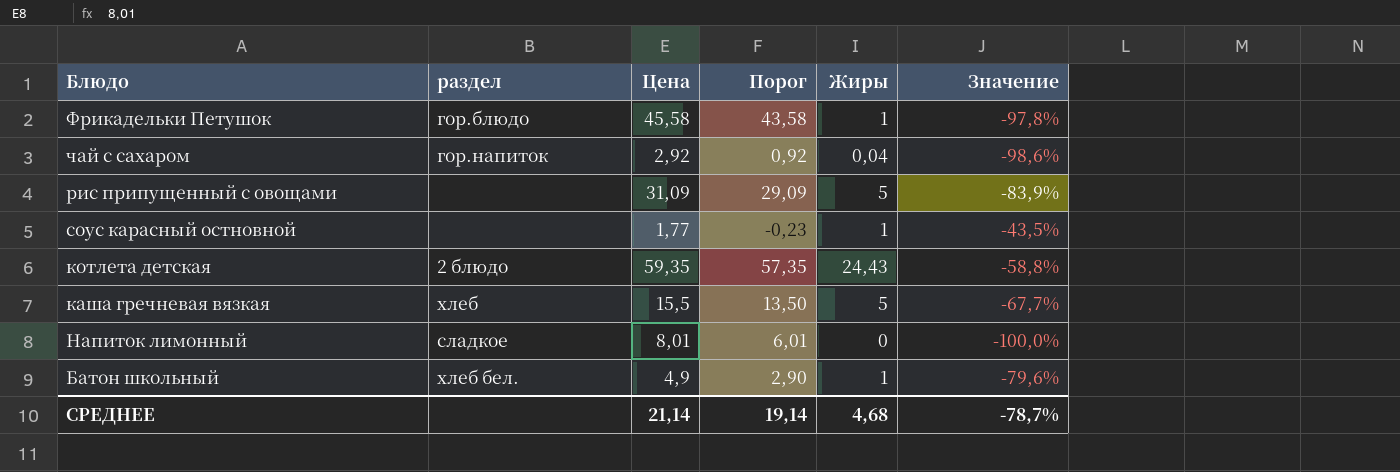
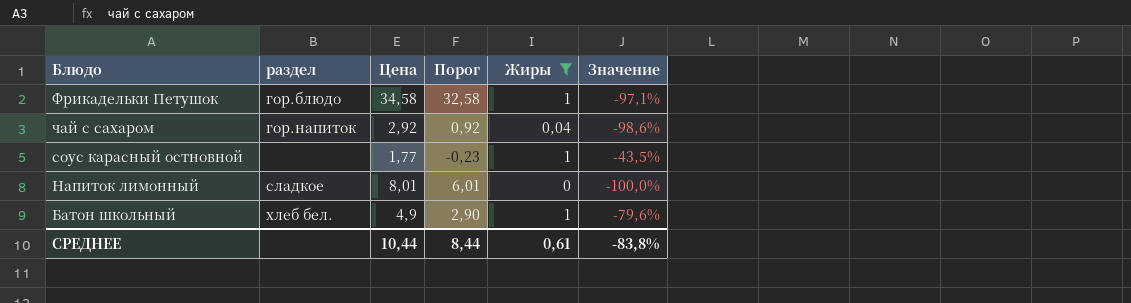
filter: none -> Жиры <= 1
Фрикадельки Петушок | Цена: 45,58 -> 34,58
Фрикадельки Петушок | Порог: 43,58 -> 32,58
Фрикадельки Петушок | Значение: -97,8% -> -97,1%
СРЕДНЕЕ | Цена: 21,14 -> 10,44
СРЕДНЕЕ | Порог: 19,14 -> 8,44
СРЕДНЕЕ | Жиры: 4,68 -> 0,61
СРЕДНЕЕ | Значение: -78,7% -> -83,8%

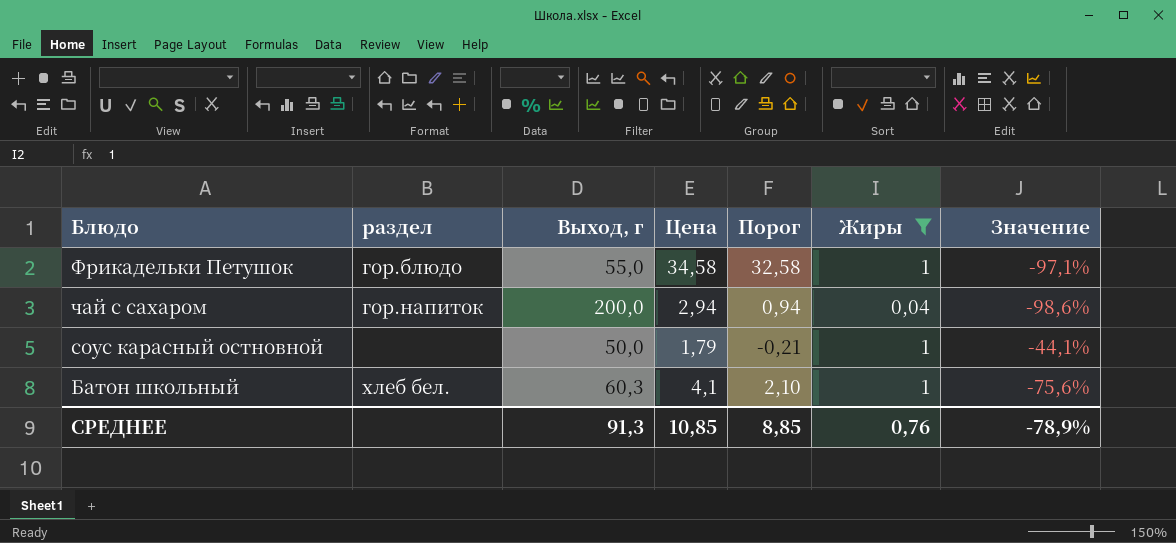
column Выход, г | position: none -> 3
row Напиток лимонный: сладкое | 8,01 | 6,01 | 0 | -100,0% -> none
чай с сахаром | Цена: 2,92 -> 2,94
чай с сахаром | Порог: 0,92 -> 0,94
соус карасный остновной | Цена: 1,77 -> 1,79
соус карасный остновной | Порог: -0,23 -> -0,21
соус карасный остновной | Значение: -43,5% -> -44,1%
Батон школьный | Цена: 4,9 -> 4,1
Батон школьный | Порог: 2,90 -> 2,10
Батон школьный | Значение: -79,6% -> -75,6%
СРЕДНЕЕ | Цена: 10,44 -> 10,85
СРЕДНЕЕ | Порог: 8,44 -> 8,85
СРЕДНЕЕ | Жиры: 0,61 -> 0,76
СРЕДНЕЕ | Значение: -83,8% -> -78,9%

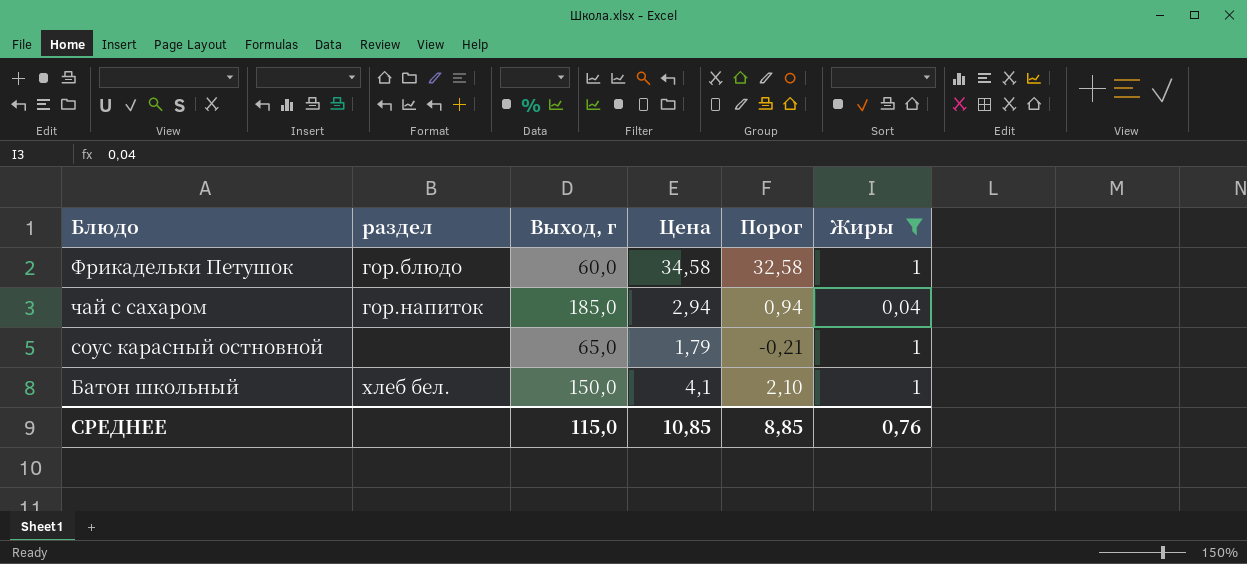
column Значение | formula: ([Жиры] - [Цена]) / [Цена] -> none
Фрикадельки Петушок | Выход, г: 55,0 -> 60,0
чай с сахаром | Выход, г: 200,0 -> 185,0
соус карасный остновной | Выход, г: 50,0 -> 65,0
Батон школьный | Выход, г: 60,3 -> 150,0
СРЕДНЕЕ | Выход, г: 91,3 -> 115,0

